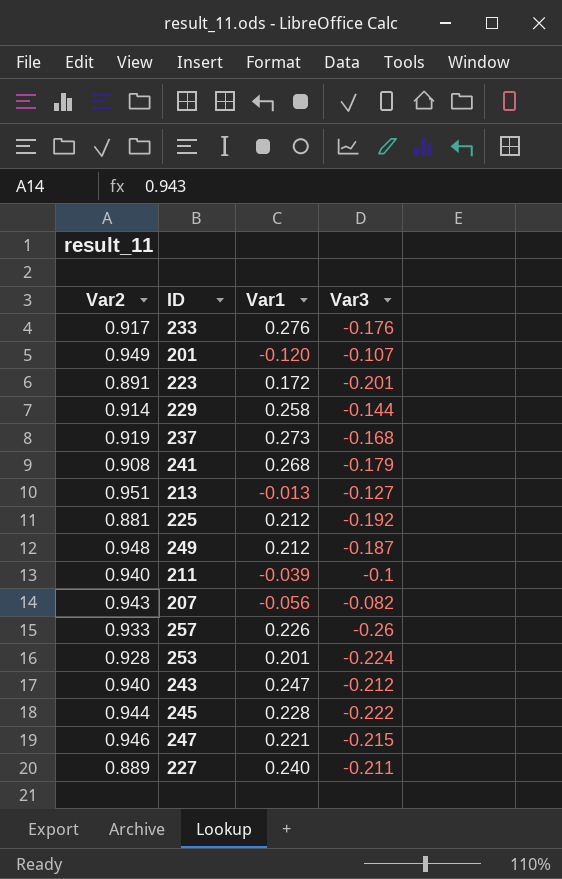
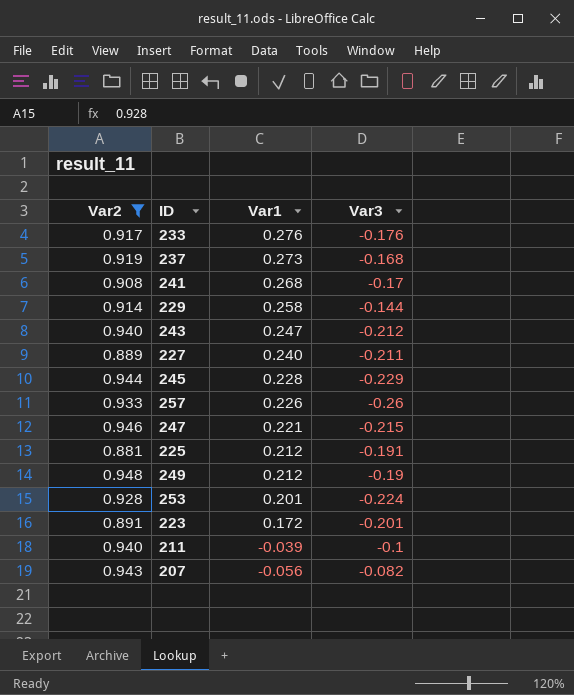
filter: none -> Var2 <= 0.948
row order: none -> Var1 descending
241 | Var3: -0.179 -> -0.17
245 | Var3: -0.222 -> -0.229
225 | Var3: -0.192 -> -0.191
249 | Var3: -0.187 -> -0.19

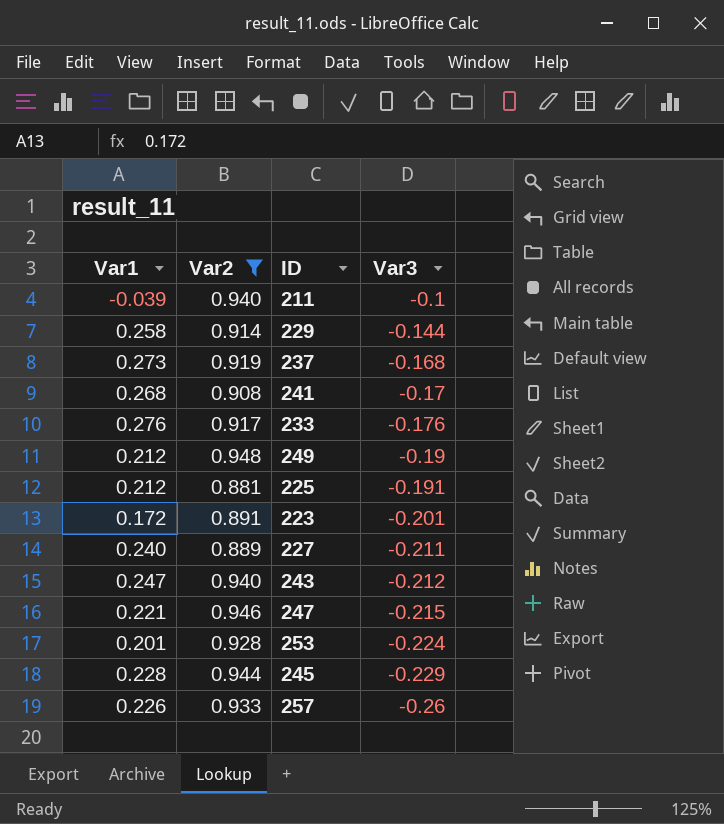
row order: Var1 descending -> Var3 descending
column Var1 | position: 3 -> 1
row 207: 0.943 | -0.056 | -0.082 -> none

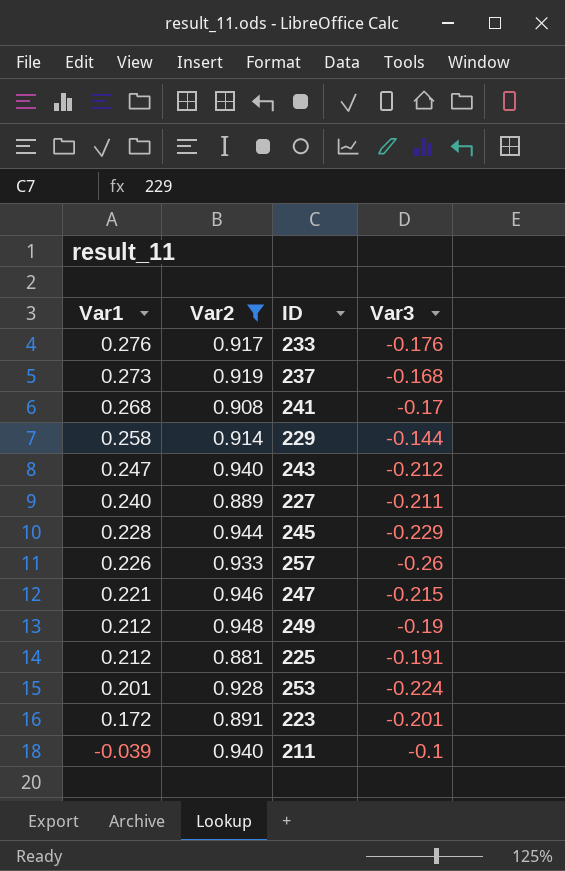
row order: Var3 descending -> Var1 descending

